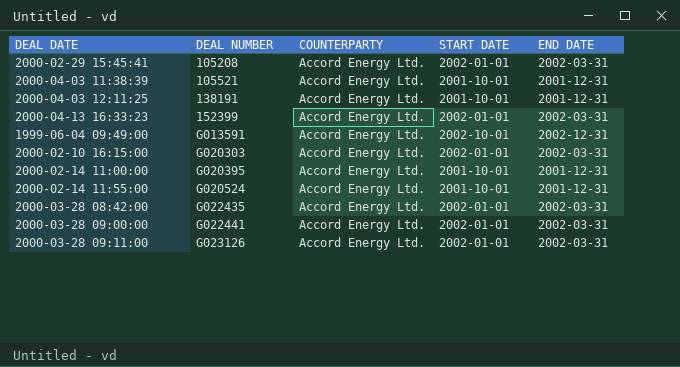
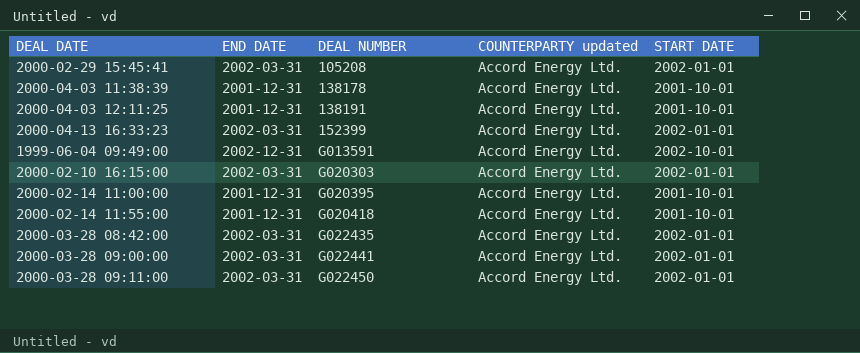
column END DATE | position: 5 -> 2
column name: COUNTERPARTY -> COUNTERPARTY updated
2000-04-03 11:38:39 | DEAL NUMBER: 105521 -> 138178
2000-02-14 11:55:00 | DEAL NUMBER: G020524 -> G020418
2000-03-28 09:11:00 | DEAL NUMBER: G023126 -> G022450

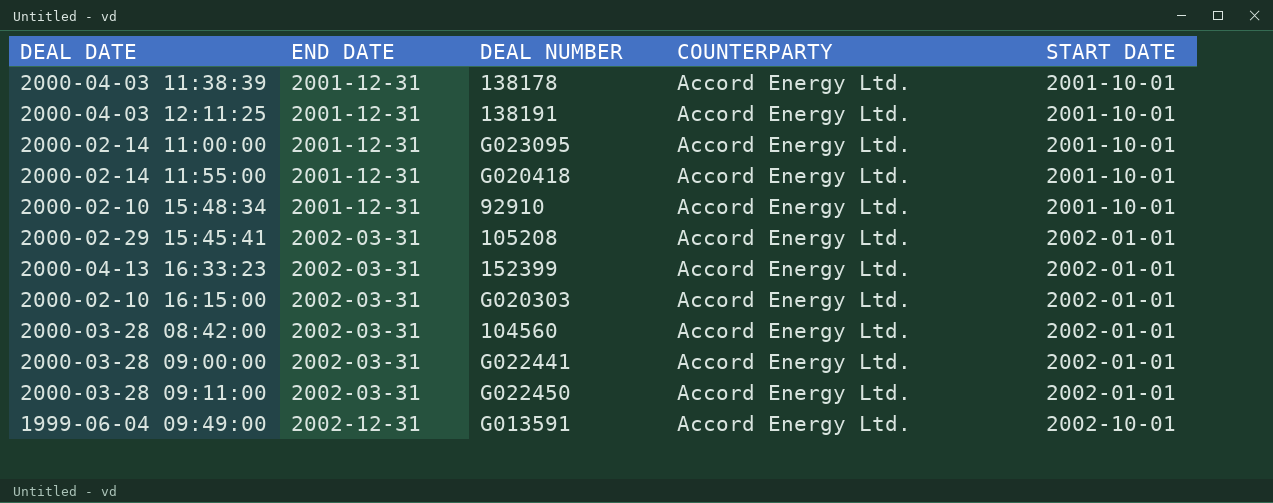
row order: DEAL NUMBER ascending -> END DATE ascending
column name: COUNTERPARTY updated -> COUNTERPARTY
2000-02-14 11:00:00 | DEAL NUMBER: G020395 -> G023095
row 2000-02-10 15:48:34: none -> 2001-12-31 | 92910 | Accord Energy Ltd. | 2001-10-01
2000-03-28 08:42:00 | DEAL NUMBER: G022435 -> 104560

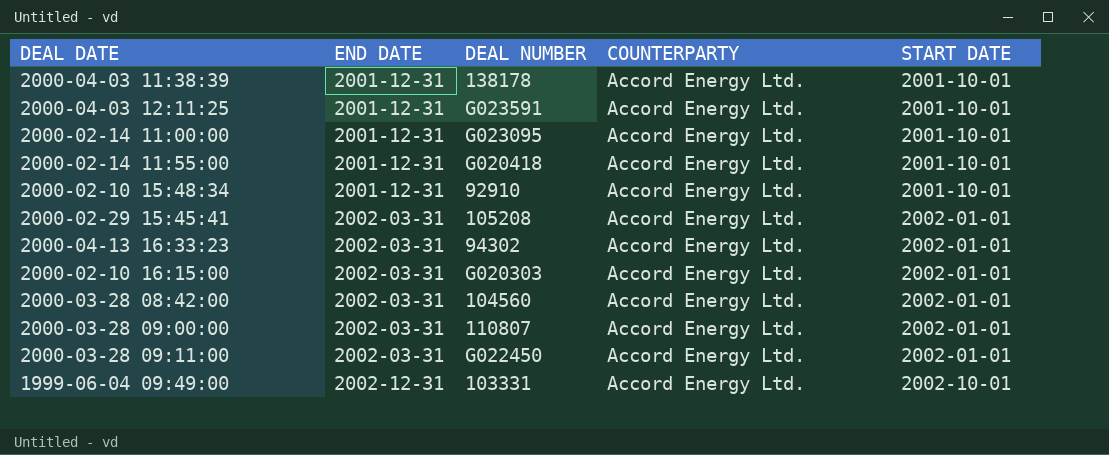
2000-04-03 12:11:25 | DEAL NUMBER: 138191 -> G023591
2000-04-13 16:33:23 | DEAL NUMBER: 152399 -> 94302
2000-03-28 09:00:00 | DEAL NUMBER: G022441 -> 110807
1999-06-04 09:49:00 | DEAL NUMBER: G013591 -> 103331

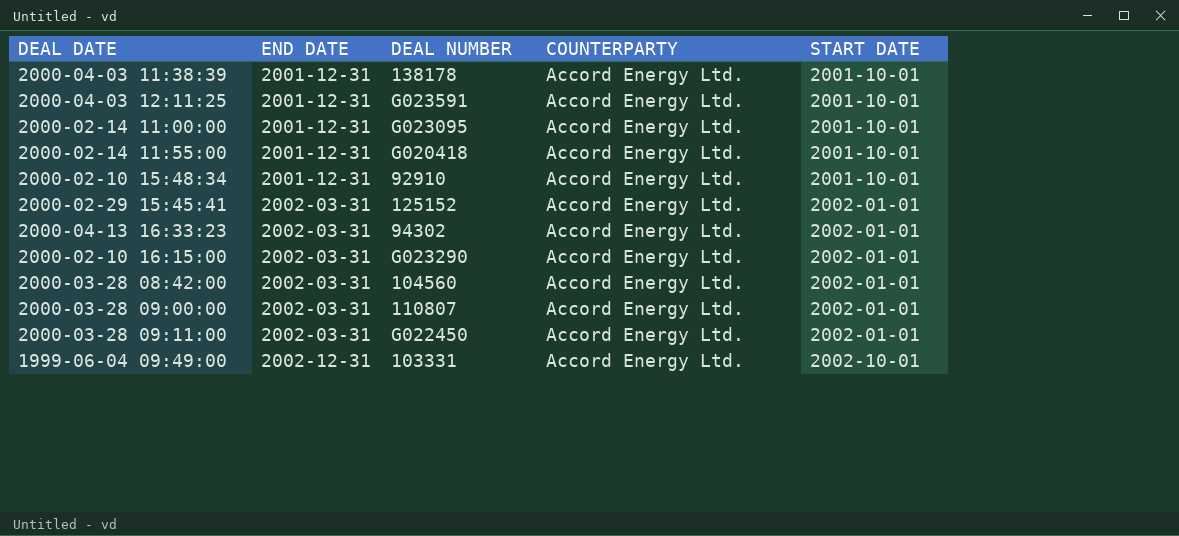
2000-02-29 15:45:41 | DEAL NUMBER: 105208 -> 125152
2000-02-10 16:15:00 | DEAL NUMBER: G020303 -> G023290

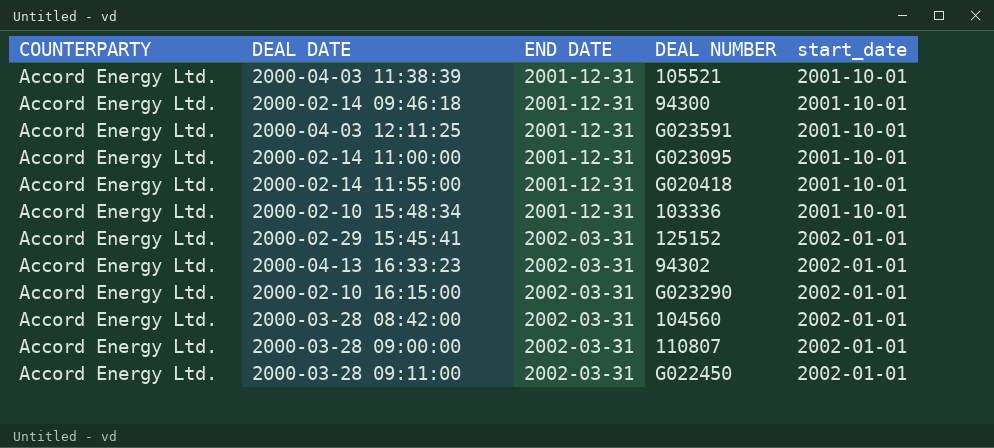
column COUNTERPARTY | position: 4 -> 1
column name: START DATE -> start_date
row 1999-06-04 09:49:00: 2002-12-31 | 103331 | Accord Energy Ltd. | 2002-10-01 -> none
2000-04-03 11:38:39 | DEAL NUMBER: 138178 -> 105521
row 2000-02-14 09:46:18: none -> Accord Energy Ltd. | 2001-12-31 | 94300 | 2001-10-01
2000-02-10 15:48:34 | DEAL NUMBER: 92910 -> 103336

